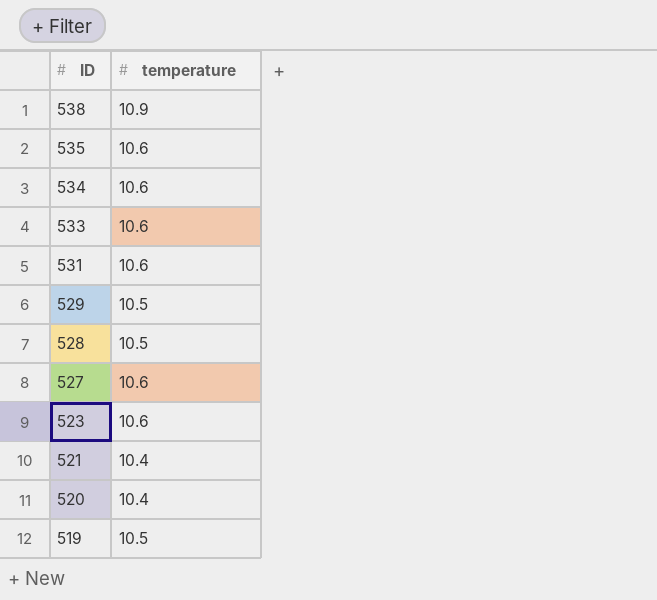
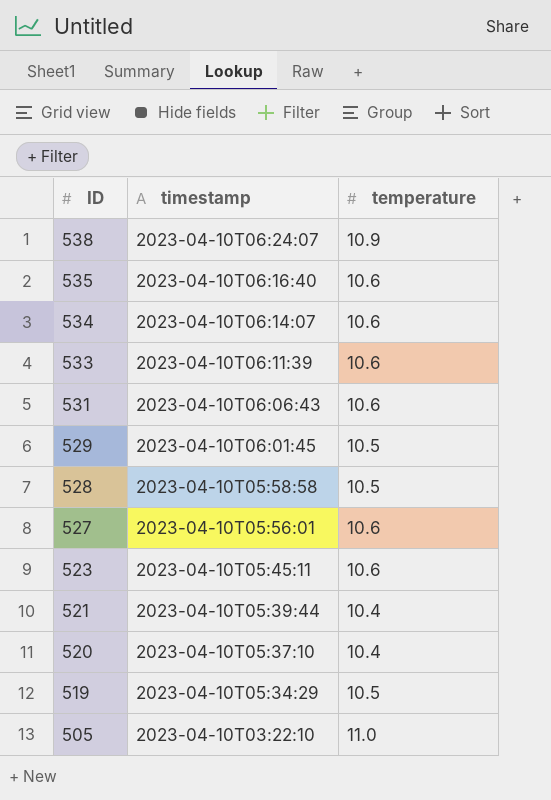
column timestamp | position: none -> 2
row 505: none -> 2023-04-10T03:22:10 | 11.0

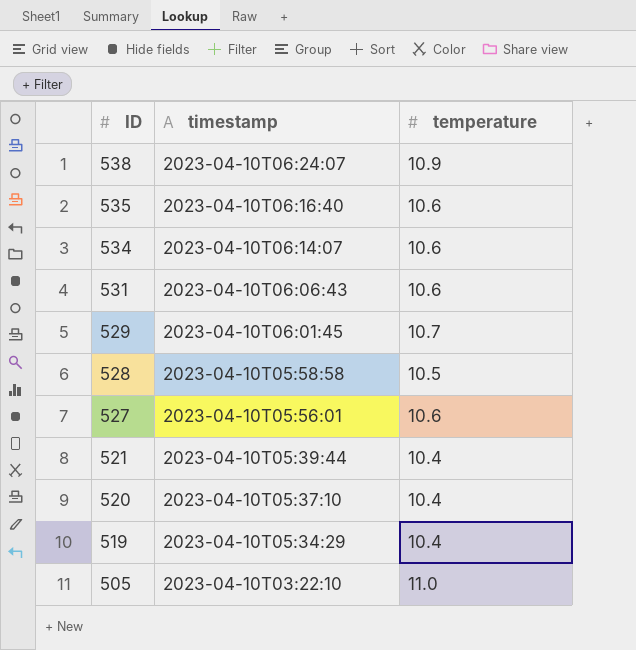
row 533: 2023-04-10T06:11:39 | 10.6 -> none
row 523: 2023-04-10T05:45:11 | 10.6 -> none
529 | temperature: 10.5 -> 10.7
519 | temperature: 10.5 -> 10.4

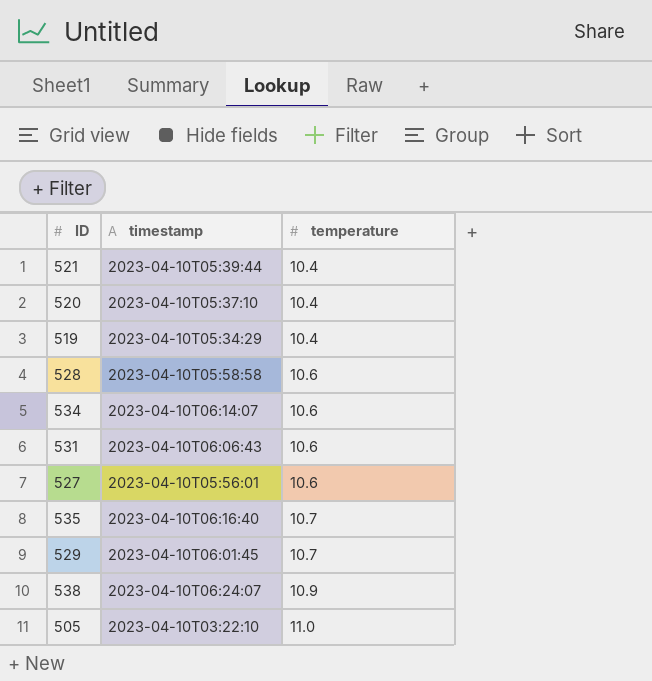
row order: ID descending -> temperature ascending
528 | temperature: 10.5 -> 10.6
535 | temperature: 10.6 -> 10.7

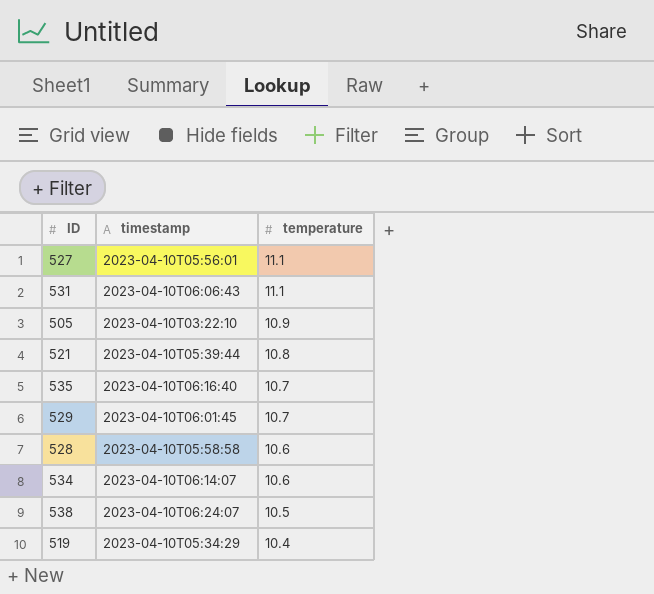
row order: temperature ascending -> temperature descending
row 520: 2023-04-10T05:37:10 | 10.4 -> none
527 | temperature: 10.6 -> 11.1
531 | temperature: 10.6 -> 11.1
505 | temperature: 11.0 -> 10.9
521 | temperature: 10.4 -> 10.8
538 | temperature: 10.9 -> 10.5

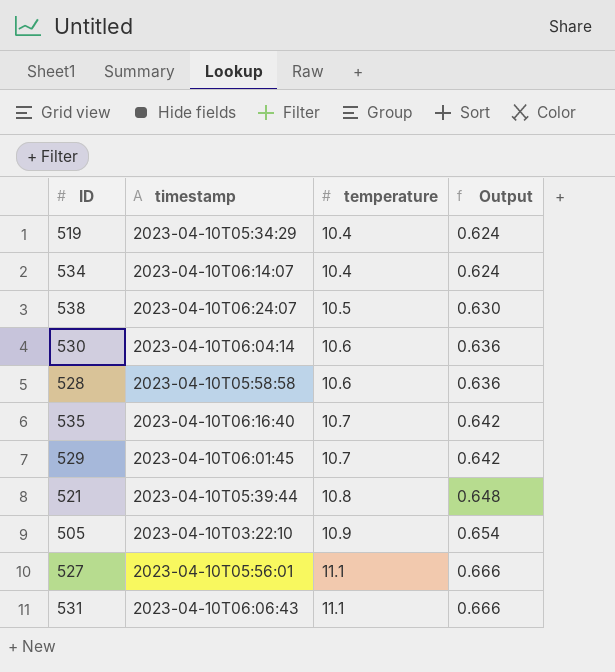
row order: temperature descending -> temperature ascending
column Output | formula: none -> [temperature] * 0.06
534 | temperature: 10.6 -> 10.4
row 530: none -> 2023-04-10T06:04:14 | 10.6 | 0.636

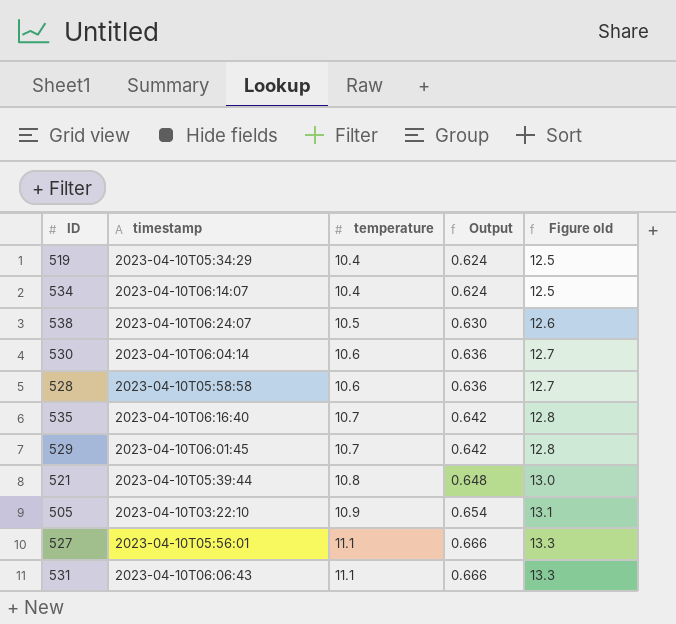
column Figure old | formula: none -> [temperature] * 1.2

